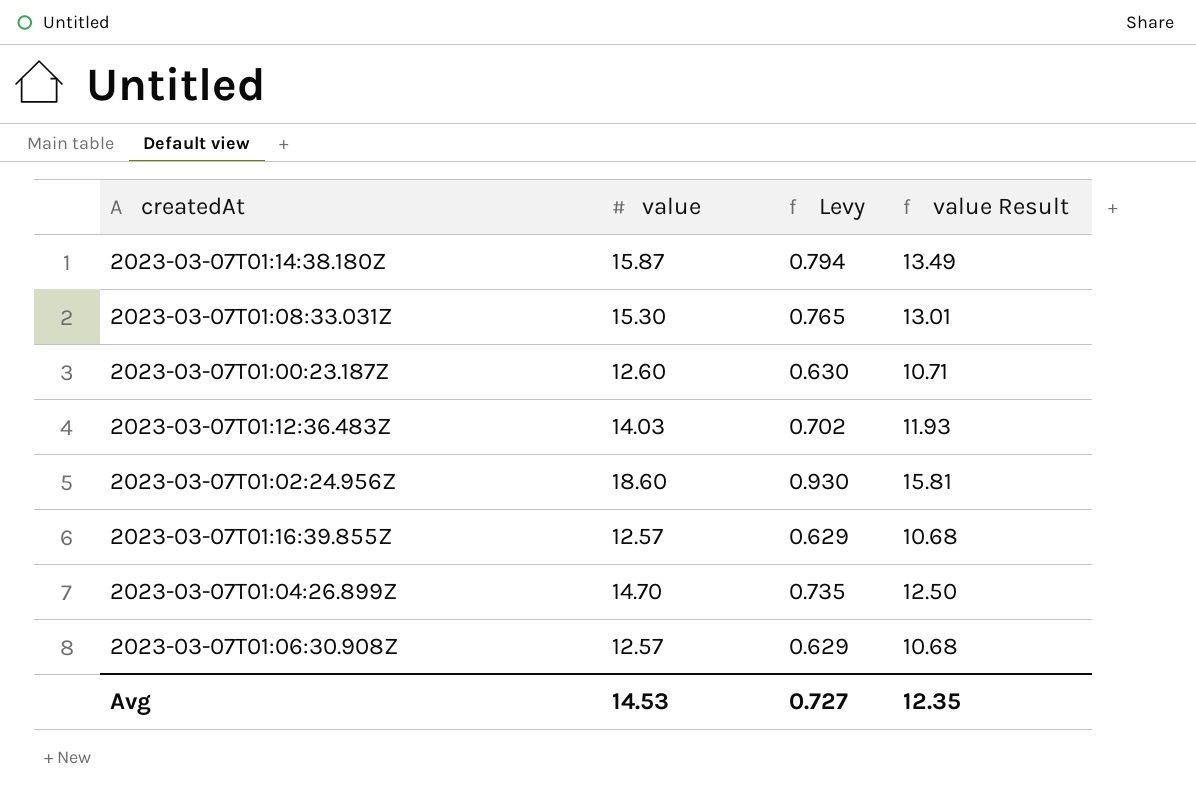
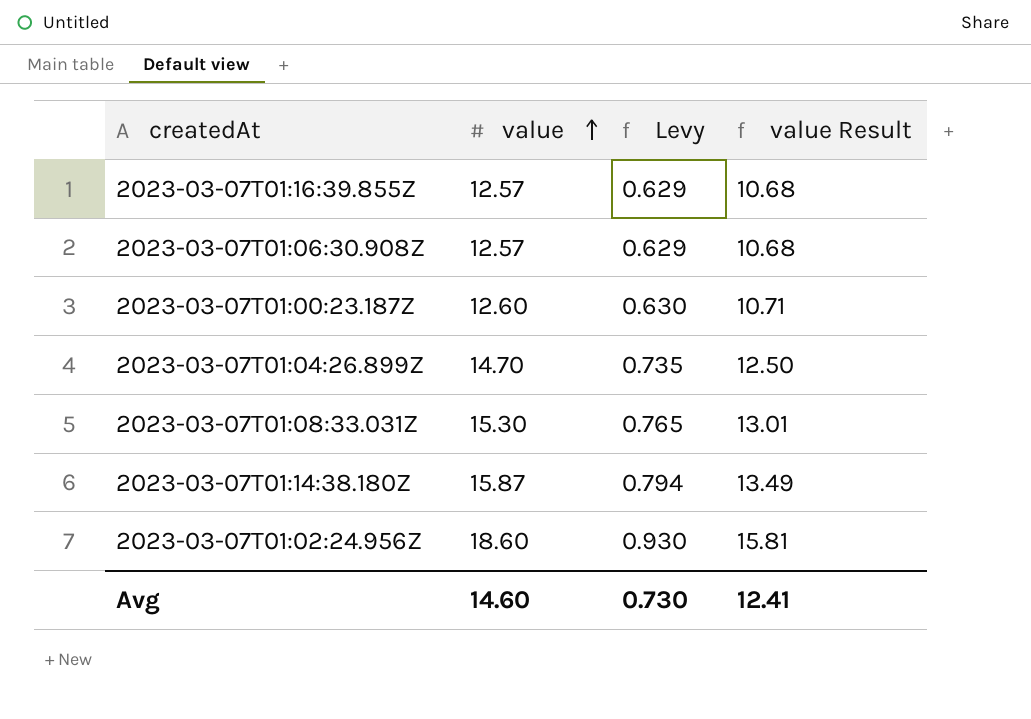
row order: none -> value ascending
row 2023-03-07T01:12:36.483Z: 14.03 | 0.702 | 11.93 -> none
Avg | value: 14.53 -> 14.60
Avg | Levy: 0.727 -> 0.730
Avg | value Result: 12.35 -> 12.41

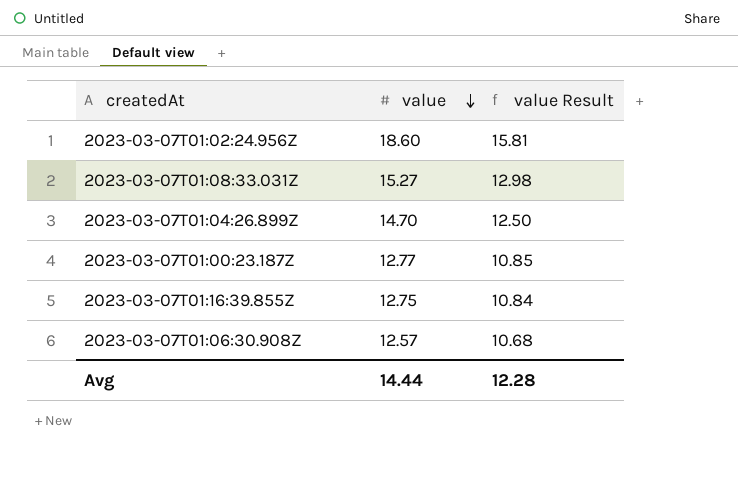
row order: value ascending -> value descending
column Levy | formula: [value] * 0.05 -> none
row 2023-03-07T01:14:38.180Z: 15.87 | 0.794 | 13.49 -> none
2023-03-07T01:08:33.031Z | value: 15.30 -> 15.27
2023-03-07T01:08:33.031Z | value Result: 13.01 -> 12.98
2023-03-07T01:00:23.187Z | value: 12.60 -> 12.77
2023-03-07T01:00:23.187Z | value Result: 10.71 -> 10.85
2023-03-07T01:16:39.855Z | value: 12.57 -> 12.75
2023-03-07T01:16:39.855Z | value Result: 10.68 -> 10.84
Avg | value: 14.60 -> 14.44
Avg | value Result: 12.41 -> 12.28

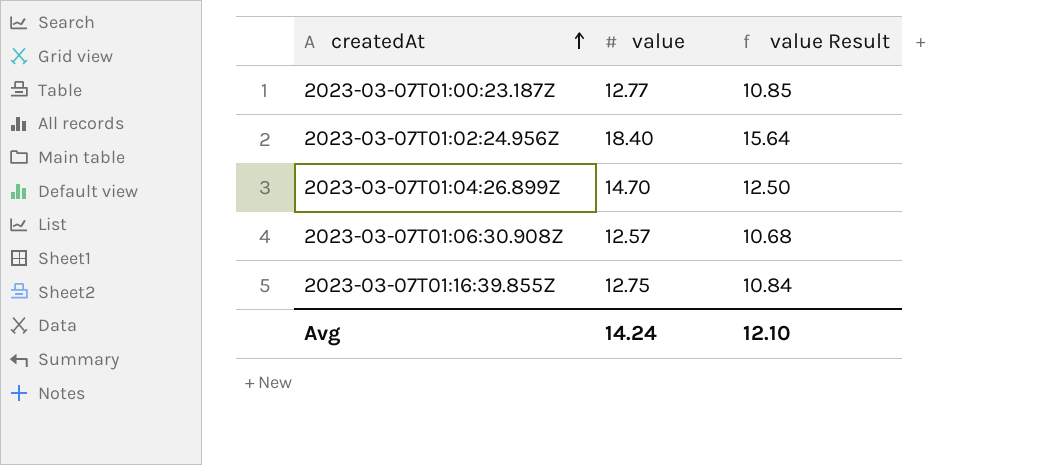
row order: value descending -> createdAt ascending
row 2023-03-07T01:08:33.031Z: 15.27 | 12.98 -> none
2023-03-07T01:02:24.956Z | value: 18.60 -> 18.40
2023-03-07T01:02:24.956Z | value Result: 15.81 -> 15.64
Avg | value: 14.44 -> 14.24
Avg | value Result: 12.28 -> 12.10

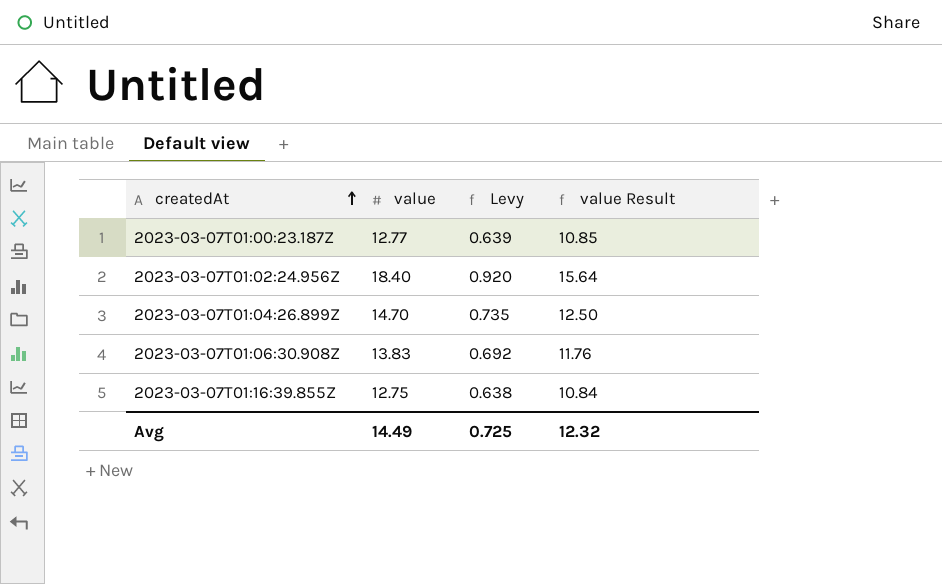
column Levy | formula: none -> [value] * 0.05
2023-03-07T01:06:30.908Z | value: 12.57 -> 13.83
2023-03-07T01:06:30.908Z | value Result: 10.68 -> 11.76
Avg | value: 14.24 -> 14.49
Avg | value Result: 12.10 -> 12.32

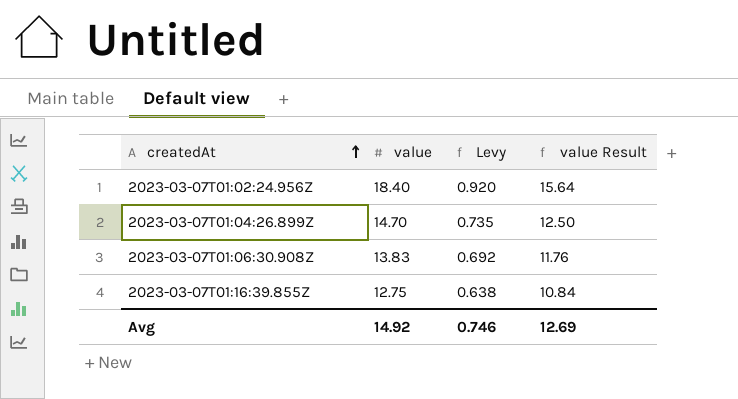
row 2023-03-07T01:00:23.187Z: 12.77 | 0.639 | 10.85 -> none
Avg | value: 14.49 -> 14.92
Avg | Levy: 0.725 -> 0.746
Avg | value Result: 12.32 -> 12.69

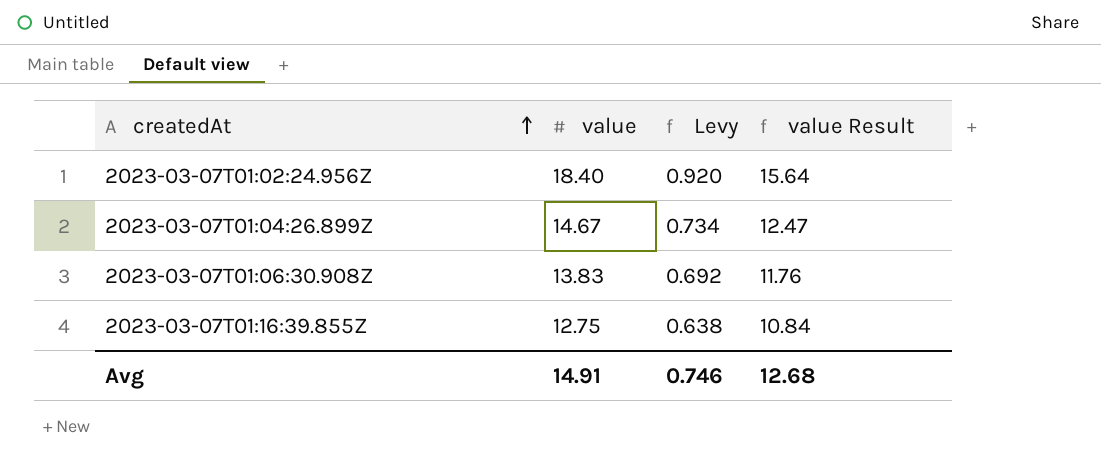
2023-03-07T01:04:26.899Z | value: 14.70 -> 14.67
2023-03-07T01:04:26.899Z | Levy: 0.735 -> 0.734
2023-03-07T01:04:26.899Z | value Result: 12.50 -> 12.47
Avg | value: 14.92 -> 14.91
Avg | value Result: 12.69 -> 12.68

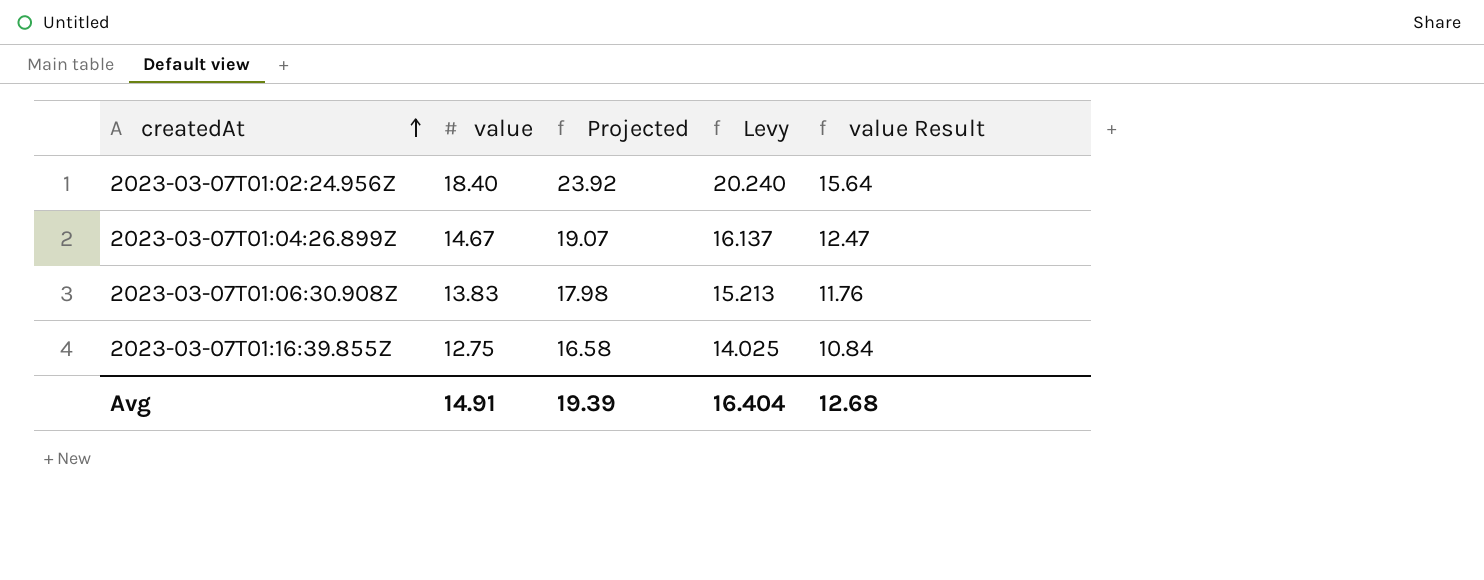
column Projected | formula: none -> [value] * 1.3
column Levy | formula: [value] * 0.05 -> [value] * 1.1
Avg | Levy: 0.746 -> 16.404

